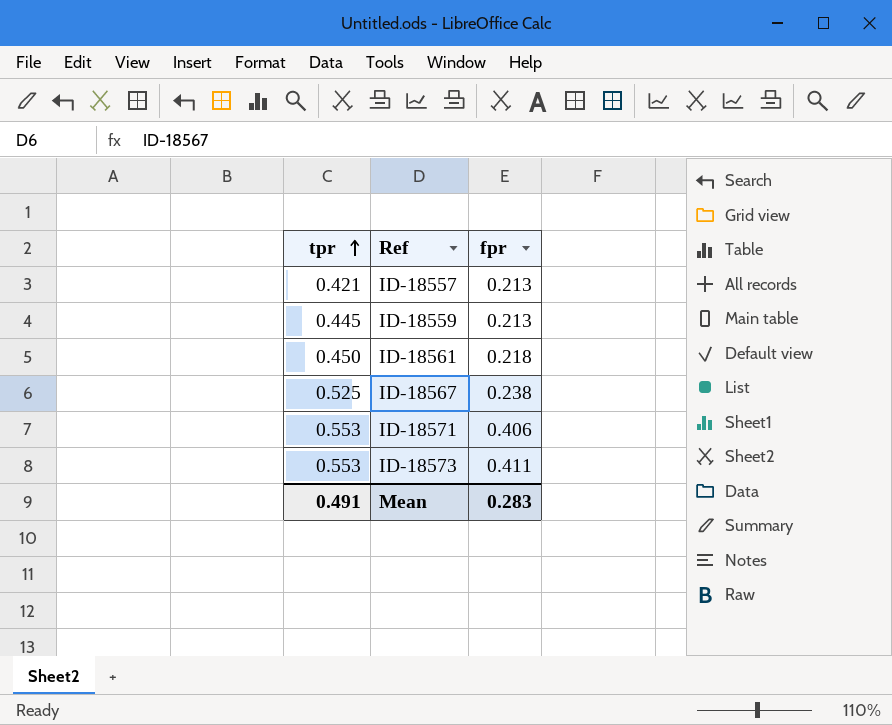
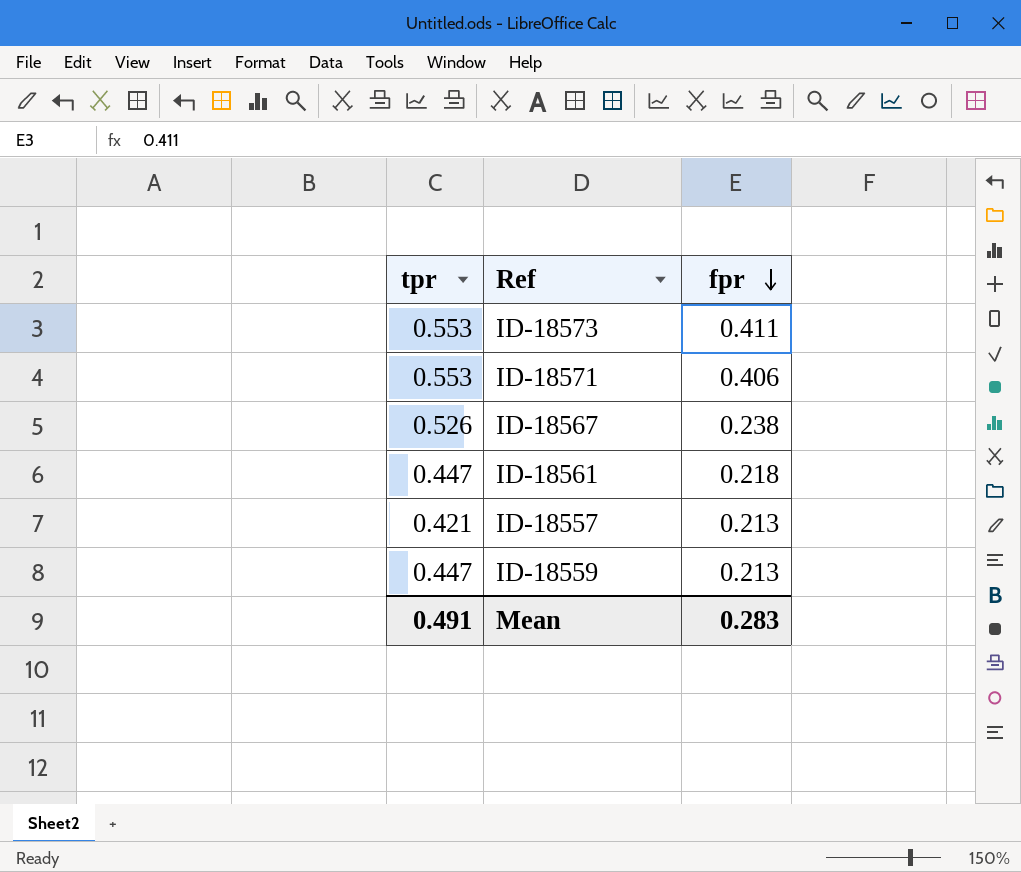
row order: tpr ascending -> fpr descending
ID-18567 | tpr: 0.525 -> 0.526
ID-18561 | tpr: 0.450 -> 0.447
ID-18559 | tpr: 0.445 -> 0.447

